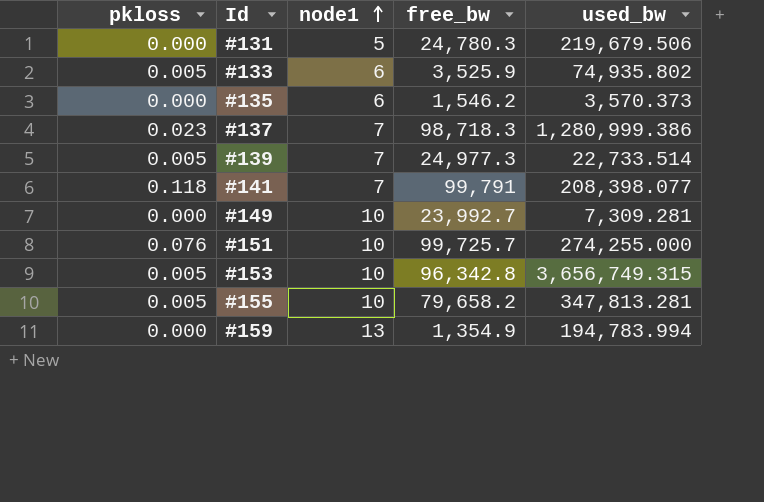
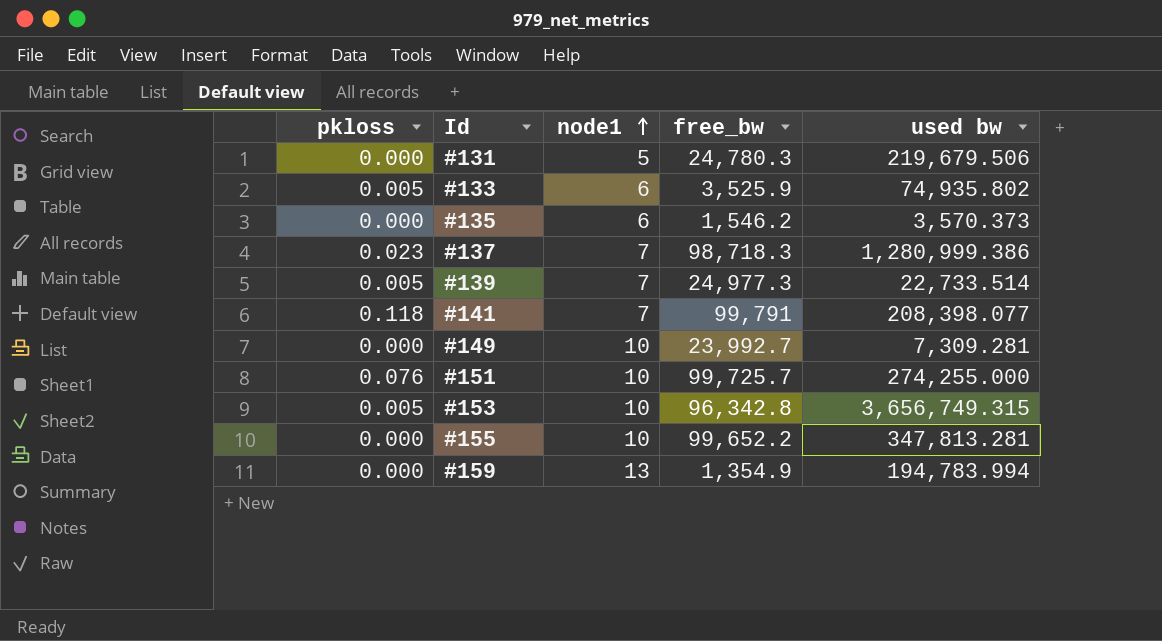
column name: used_bw -> used bw
#155 | pkloss: 0.005 -> 0.000
#155 | free_bw: 79,658.2 -> 99,652.2

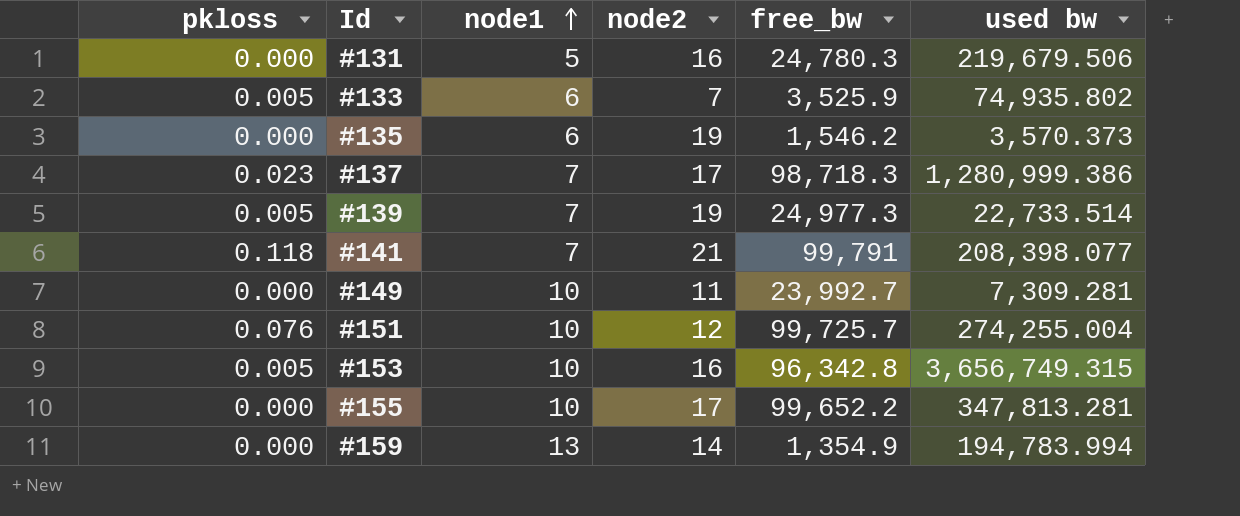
column node2 | position: none -> 4
#151 | used bw: 274,255.000 -> 274,255.004

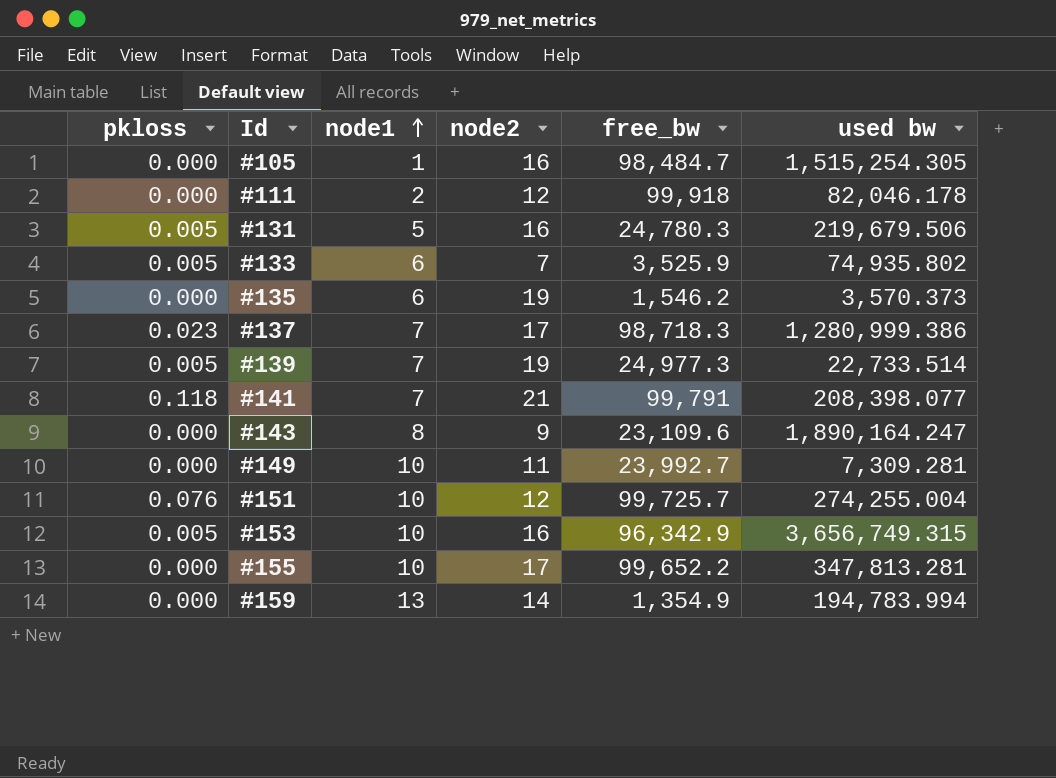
row #105: none -> 0.000 | 1 | 16 | 98,484.7 | 1,515,254.305
row #111: none -> 0.000 | 2 | 12 | 99,918 | 82,046.178
#131 | pkloss: 0.000 -> 0.005
row #143: none -> 0.000 | 8 | 9 | 23,109.6 | 1,890,164.247
#153 | free_bw: 96,342.8 -> 96,342.9

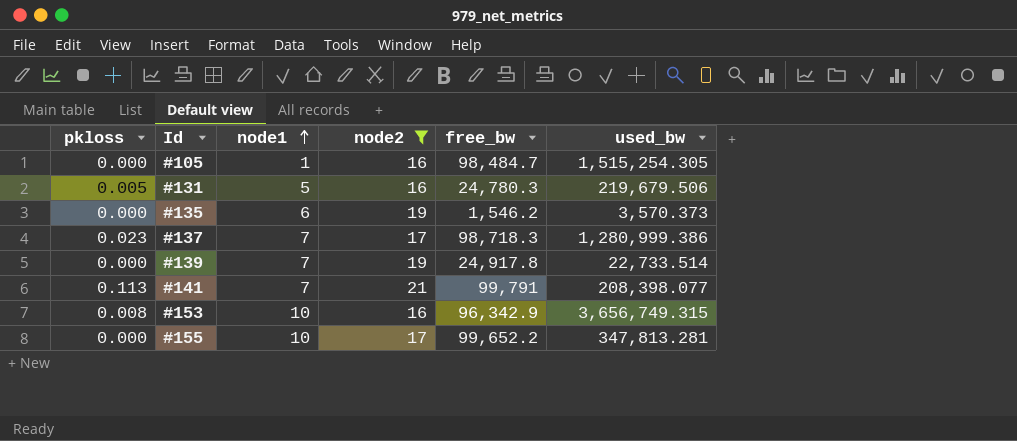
filter: none -> node2 >= 16
column name: used bw -> used_bw
#139 | pkloss: 0.005 -> 0.000
#139 | free_bw: 24,977.3 -> 24,917.8
#141 | pkloss: 0.118 -> 0.113
#153 | pkloss: 0.005 -> 0.008

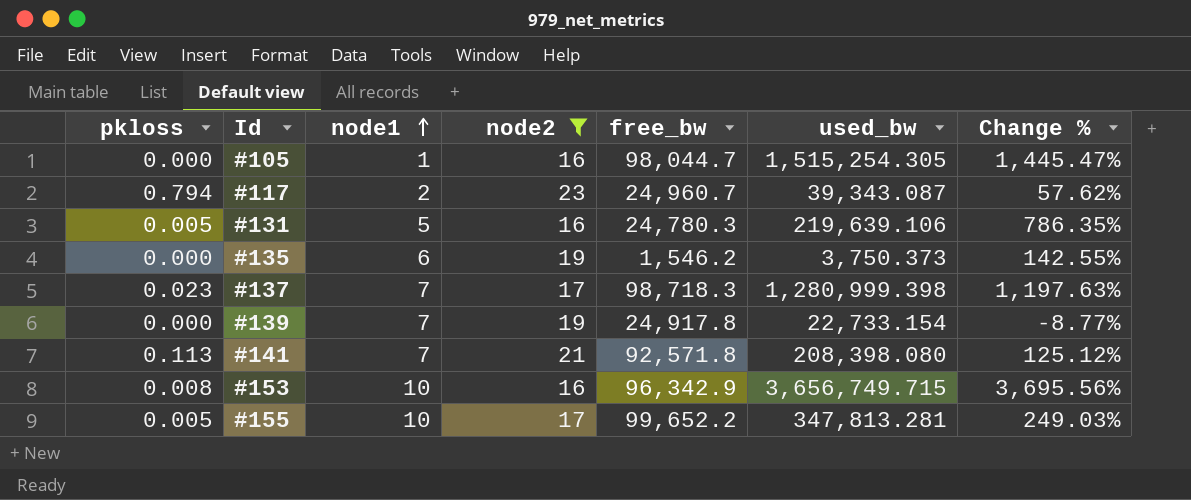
column Change % | formula: none -> ([used_bw] - [free_bw]) / [free_bw]
#105 | free_bw: 98,484.7 -> 98,044.7
row #117: none -> 0.794 | 2 | 23 | 24,960.7 | 39,343.087 | 57.62%
#131 | used_bw: 219,679.506 -> 219,639.106
#135 | used_bw: 3,570.373 -> 3,750.373
#137 | used_bw: 1,280,999.386 -> 1,280,999.398
#139 | used_bw: 22,733.514 -> 22,733.154
#141 | free_bw: 99,791 -> 92,571.8
#141 | used_bw: 208,398.077 -> 208,398.080
#153 | used_bw: 3,656,749.315 -> 3,656,749.715
#155 | pkloss: 0.000 -> 0.005

